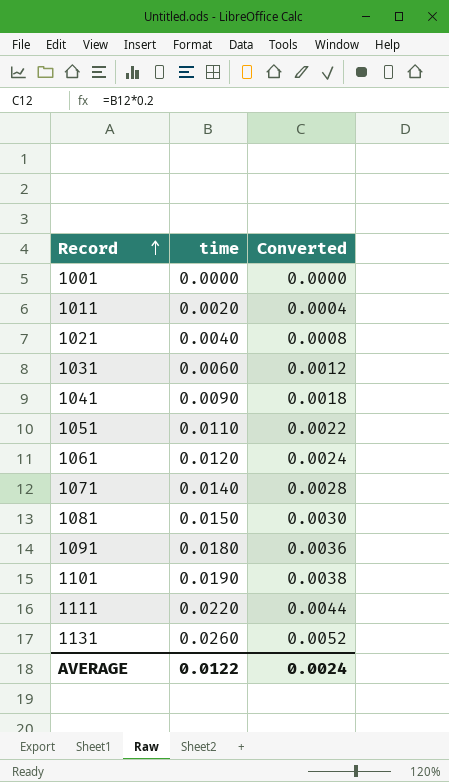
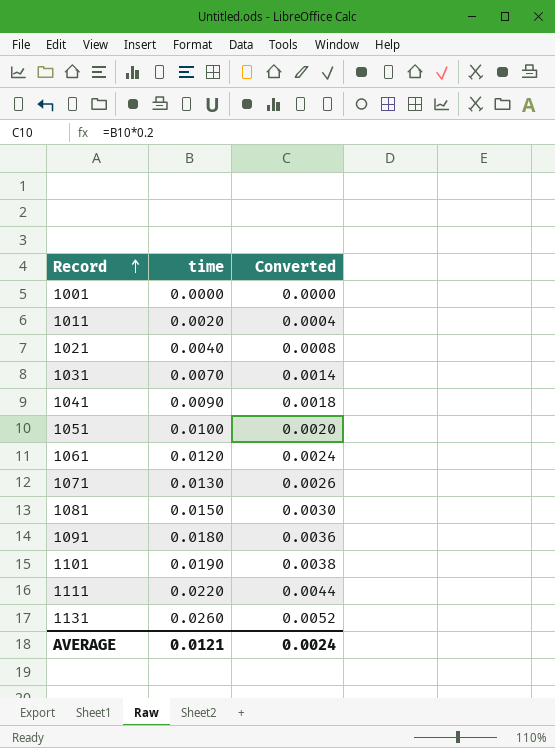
1031 | time: 0.0060 -> 0.0070
1031 | Converted: 0.0012 -> 0.0014
1051 | time: 0.0110 -> 0.0100
1051 | Converted: 0.0022 -> 0.0020
1071 | time: 0.0140 -> 0.0130
1071 | Converted: 0.0028 -> 0.0026
AVERAGE | time: 0.0122 -> 0.0121

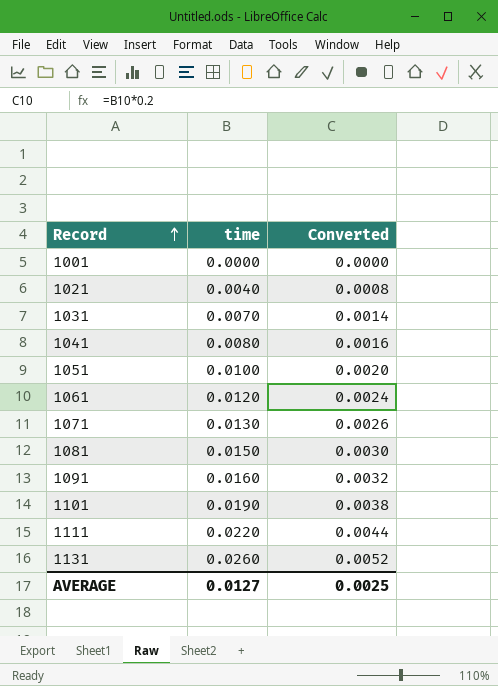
row 1011: 0.0020 | 0.0004 -> none
1041 | time: 0.0090 -> 0.0080
1041 | Converted: 0.0018 -> 0.0016
1091 | time: 0.0180 -> 0.0160
1091 | Converted: 0.0036 -> 0.0032
AVERAGE | time: 0.0121 -> 0.0127
AVERAGE | Converted: 0.0024 -> 0.0025

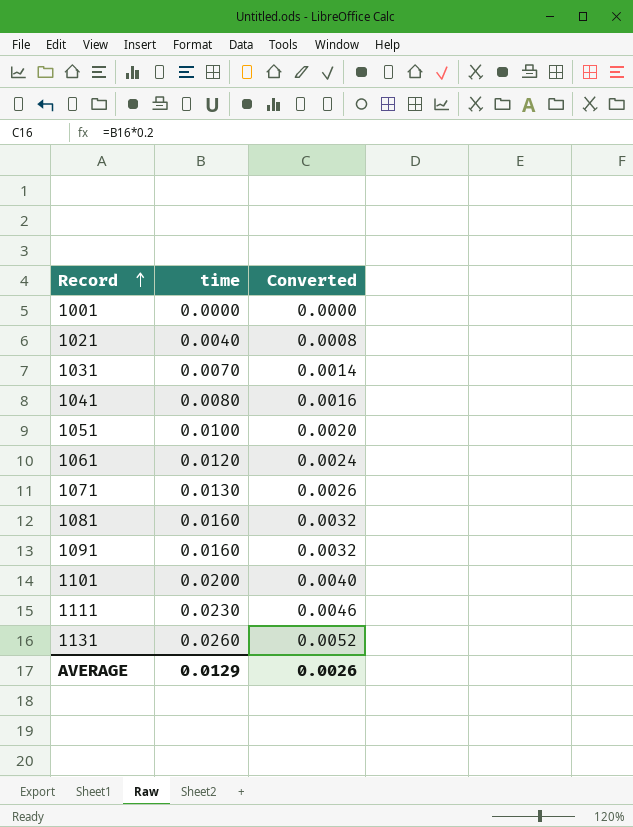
1081 | time: 0.0150 -> 0.0160
1081 | Converted: 0.0030 -> 0.0032
1101 | time: 0.0190 -> 0.0200
1101 | Converted: 0.0038 -> 0.0040
1111 | time: 0.0220 -> 0.0230
1111 | Converted: 0.0044 -> 0.0046
AVERAGE | time: 0.0127 -> 0.0129
AVERAGE | Converted: 0.0025 -> 0.0026

